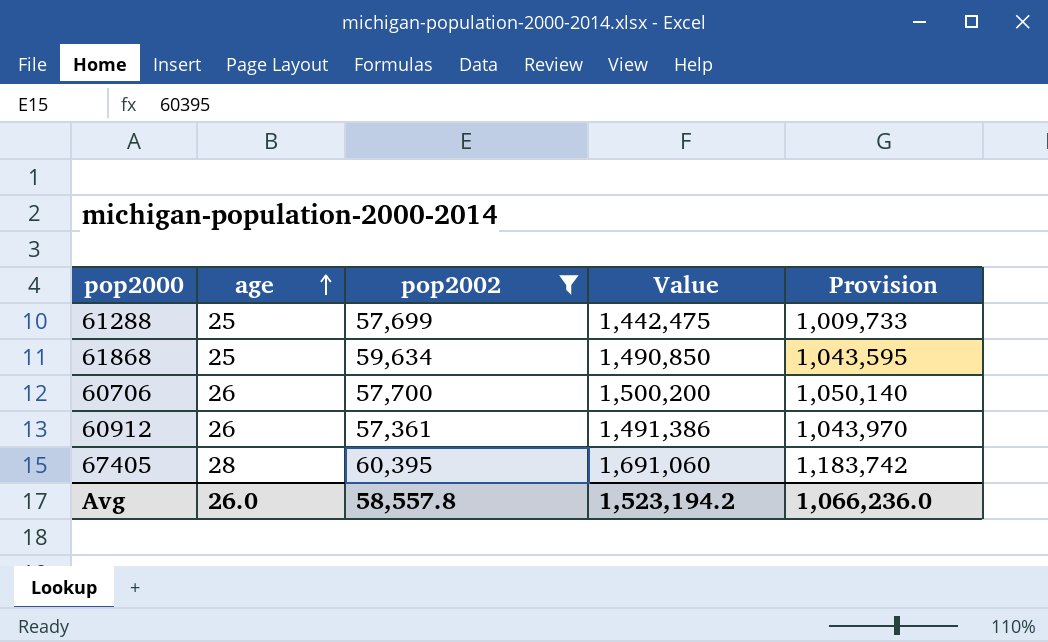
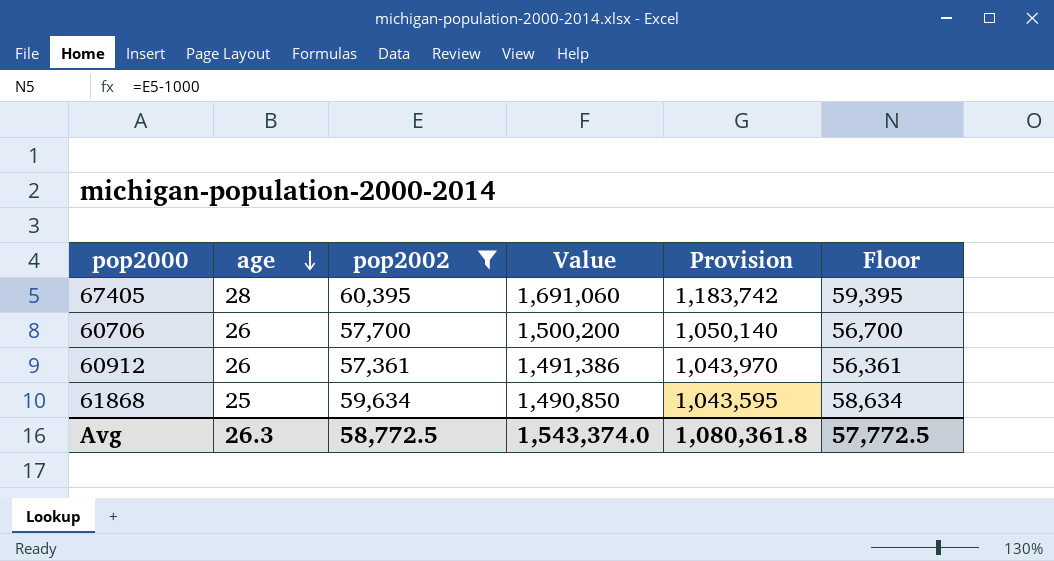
row order: age ascending -> age descending
column Floor | formula: none -> [pop2002] - 1000
row 61288: 25 | 57,699 | 1,442,475 | 1,009,733 -> none
Avg | age: 26.0 -> 26.3
Avg | pop2002: 58,557.8 -> 58,772.5
Avg | Value: 1,523,194.2 -> 1,543,374.0
Avg | Provision: 1,066,236.0 -> 1,080,361.8

